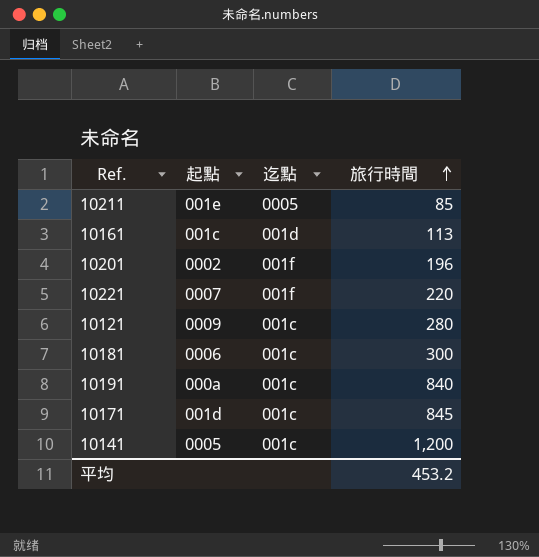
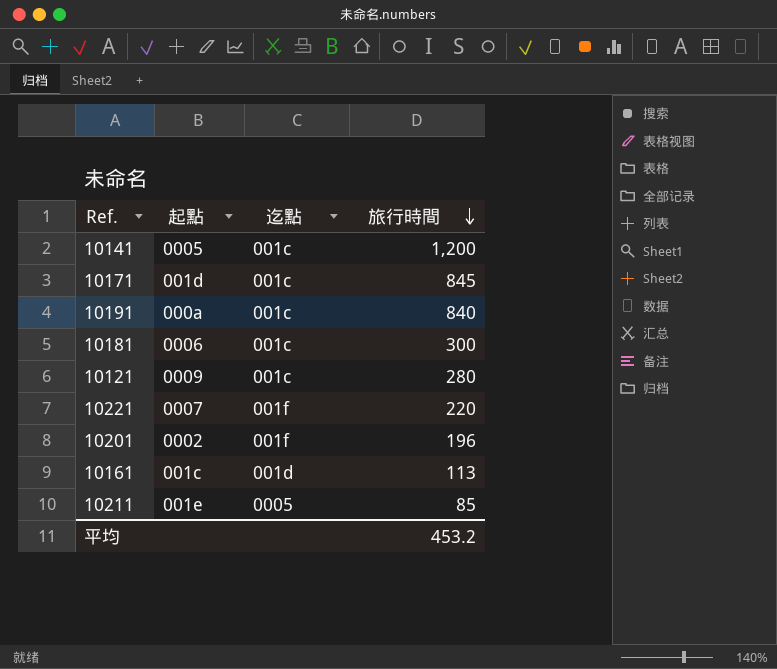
row order: 旅行時間 ascending -> 旅行時間 descending

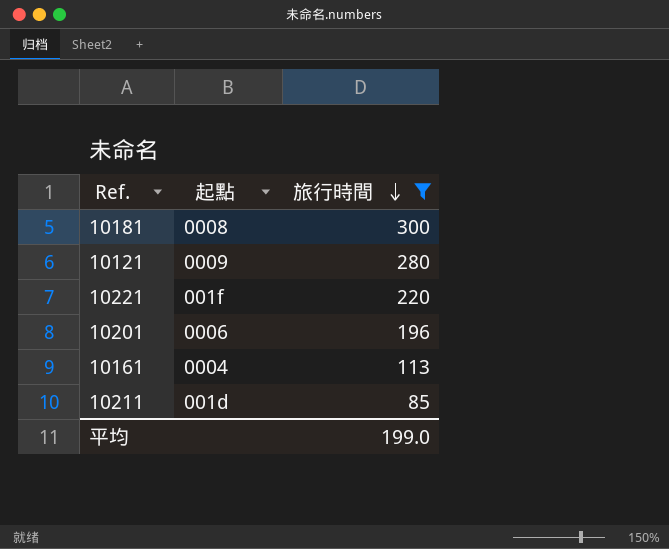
filter: none -> 旅行時間 <= 300
column 迄點 | position: 3 -> none
10181 | 起點: 0006 -> 0008
10221 | 起點: 0007 -> 001f
10201 | 起點: 0002 -> 0006
10161 | 起點: 001c -> 0004
10211 | 起點: 001e -> 001d
平均 | 旅行時間: 453.2 -> 199.0

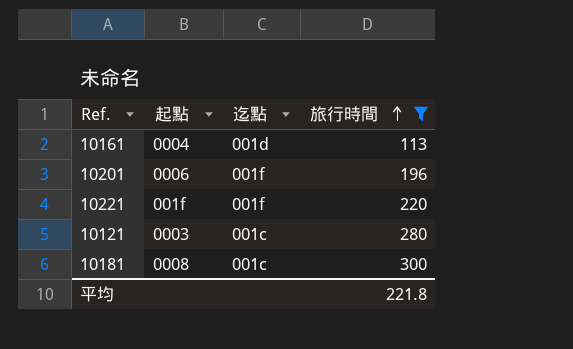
row order: 旅行時間 descending -> 旅行時間 ascending
column 迄點 | position: none -> 3
row 10211: 001d | 85 -> none
10121 | 起點: 0009 -> 0003
平均 | 旅行時間: 199.0 -> 221.8

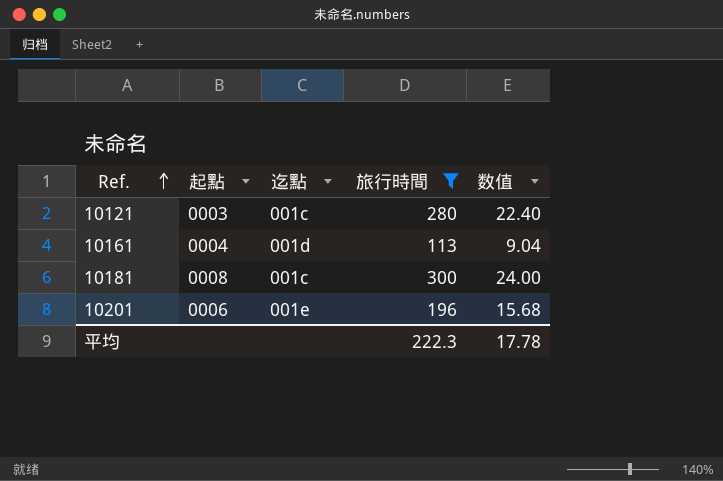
row order: 旅行時間 ascending -> Ref. ascending
column 数值 | formula: none -> [旅行時間] * 0.08
row 10221: 001f | 001f | 220 -> none
10201 | 迄點: 001f -> 001e
平均 | 旅行時間: 221.8 -> 222.3

